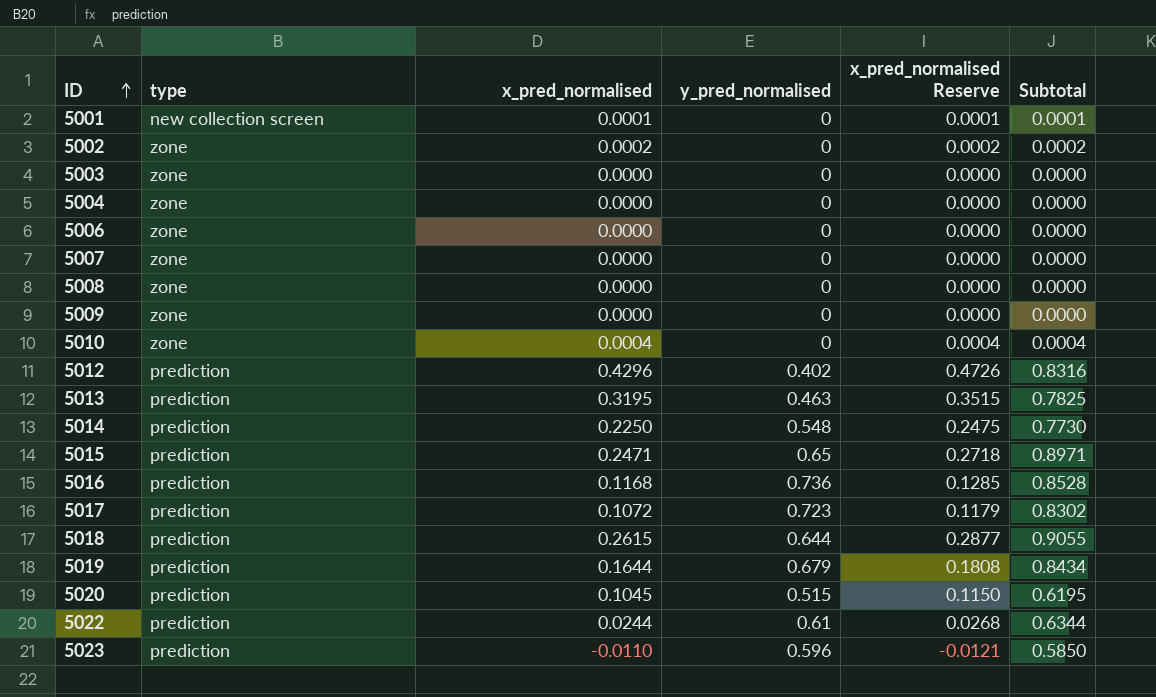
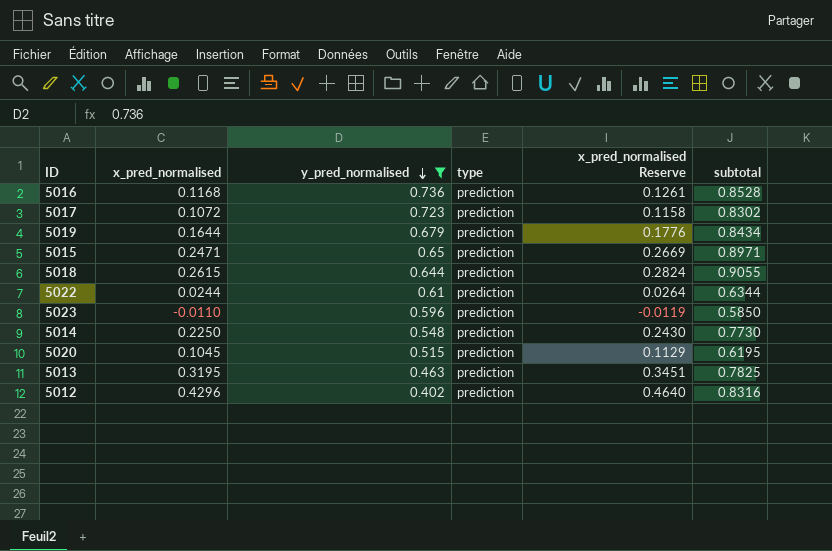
filter: none -> y_pred_normalised != 0
row order: ID ascending -> y_pred_normalised descending
column type | position: 2 -> 4
column x_pred_normalised Reserve | formula: [x_pred_normalised] * 1.1 -> [x_pred_normalised] * 1.08
column name: Subtotal -> subtotal

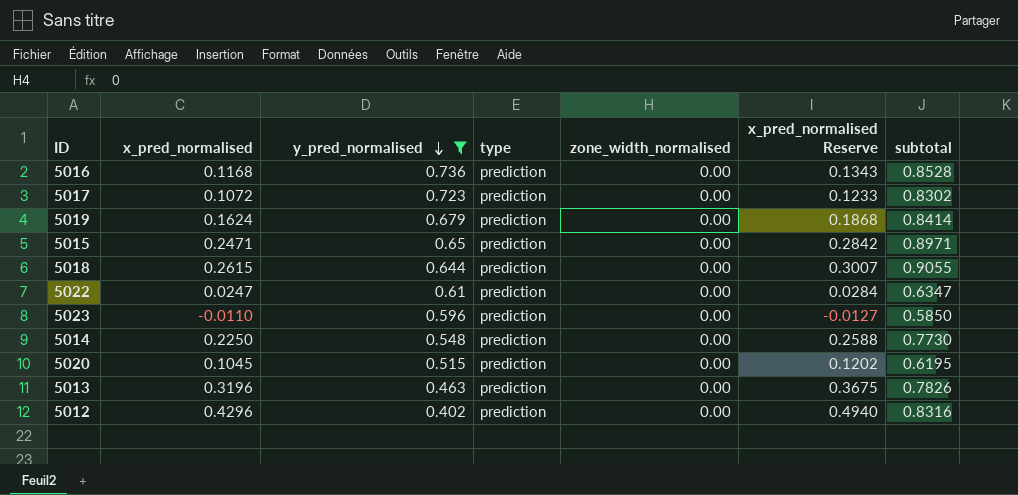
column zone_width_normalised | position: none -> 5
column x_pred_normalised Reserve | formula: [x_pred_normalised] * 1.08 -> [x_pred_normalised] * 1.15
5019 | x_pred_normalised: 0.1644 -> 0.1624
5019 | subtotal: 0.8434 -> 0.8414
5022 | x_pred_normalised: 0.0244 -> 0.0247
5022 | subtotal: 0.6344 -> 0.6347
5013 | x_pred_normalised: 0.3195 -> 0.3196
5013 | subtotal: 0.7825 -> 0.7826

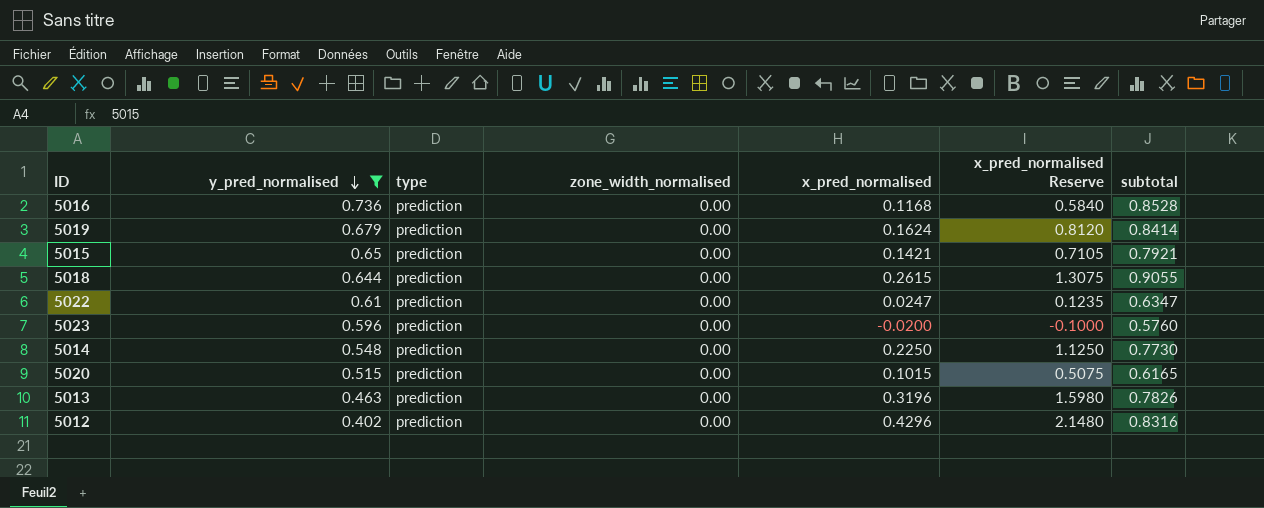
column x_pred_normalised | position: 2 -> 5
column x_pred_normalised Reserve | formula: [x_pred_normalised] * 1.15 -> [x_pred_normalised] * 5
row 5017: 0.1072 | 0.723 | prediction | 0.00 | 0.1233 | 0.8302 -> none
5015 | x_pred_normalised: 0.2471 -> 0.1421
5015 | subtotal: 0.8971 -> 0.7921
5023 | x_pred_normalised: -0.0110 -> -0.0200
5023 | subtotal: 0.5850 -> 0.5760
5020 | x_pred_normalised: 0.1045 -> 0.1015
5020 | subtotal: 0.6195 -> 0.6165

